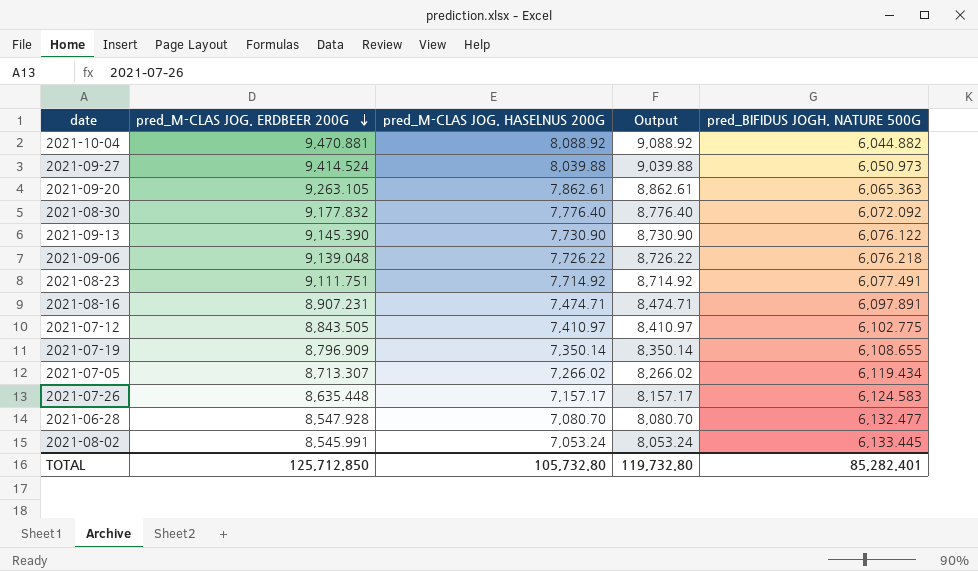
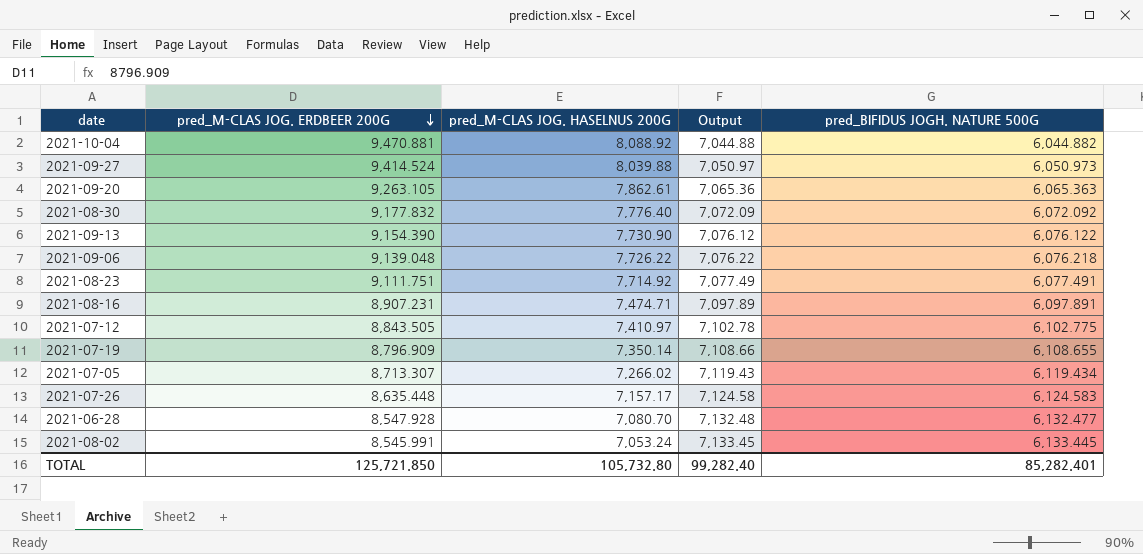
column Output | formula: [pred_M-CLAS JOG. HASELNUS 200G] + 1000 -> [pred_BIFIDUS JOGH. NATURE 500G] + 1000
2021-09-13 | pred_M-CLAS JOG. ERDBEER 200G: 9,145.390 -> 9,154.390
TOTAL | pred_M-CLAS JOG. ERDBEER 200G: 125,712.850 -> 125,721.850
TOTAL | Output: 119,732.80 -> 99,282.40

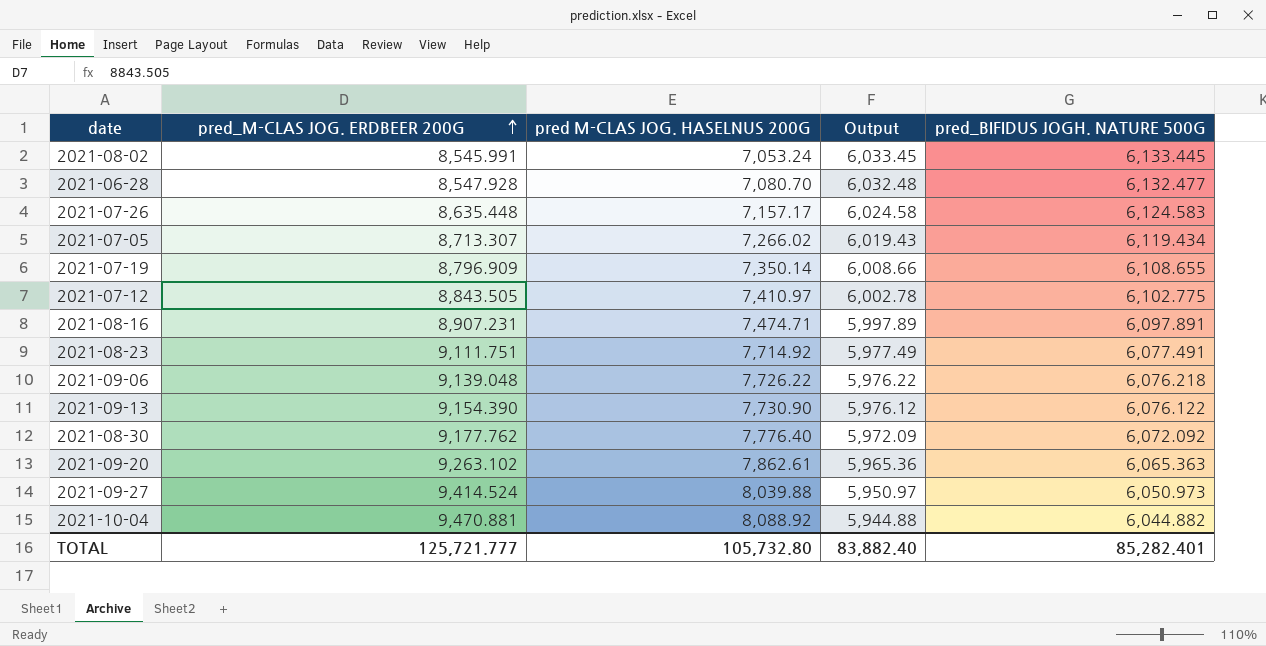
row order: pred_M-CLAS JOG. ERDBEER 200G descending -> pred_M-CLAS JOG. ERDBEER 200G ascending
column name: pred_M-CLAS JOG. HASELNUS 200G -> pred M-CLAS JOG. HASELNUS 200G
column Output | formula: [pred_BIFIDUS JOGH. NATURE 500G] + 1000 -> [pred_BIFIDUS JOGH. NATURE 500G] - 100
2021-08-30 | pred_M-CLAS JOG. ERDBEER 200G: 9,177.832 -> 9,177.762
2021-09-20 | pred_M-CLAS JOG. ERDBEER 200G: 9,263.105 -> 9,263.102
TOTAL | pred_M-CLAS JOG. ERDBEER 200G: 125,721.850 -> 125,721.777
TOTAL | Output: 99,282.40 -> 83,882.40

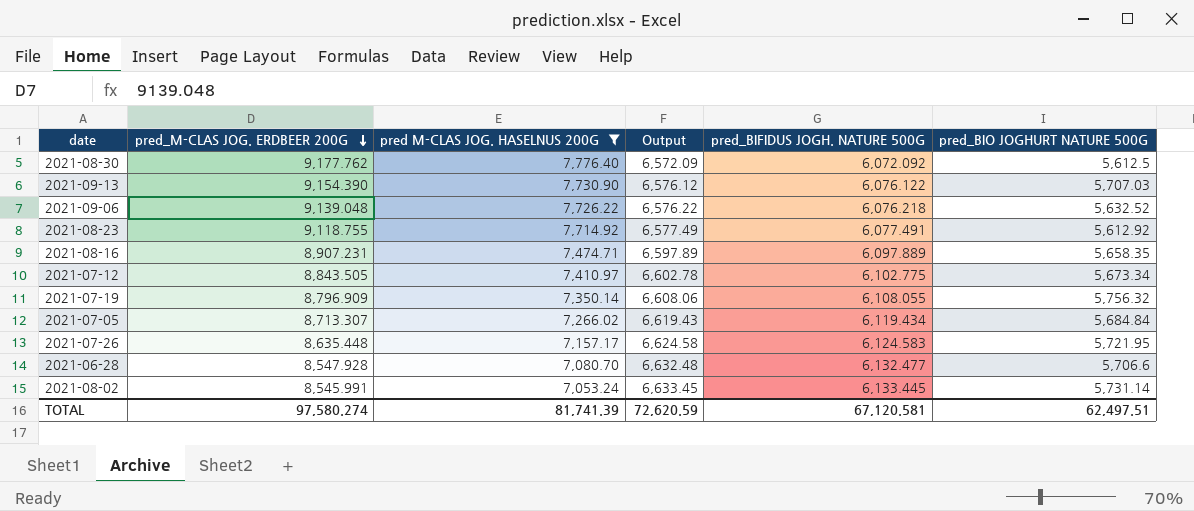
filter: none -> pred M-CLAS JOG. HASELNUS 200G <= 7,776.40
row order: pred_M-CLAS JOG. ERDBEER 200G ascending -> pred_M-CLAS JOG. ERDBEER 200G descending
column Output | formula: [pred_BIFIDUS JOGH. NATURE 500G] - 100 -> [pred_BIFIDUS JOGH. NATURE 500G] + 500
column pred_BIO JOGHURT NATURE 500G | position: none -> 6
2021-08-23 | pred_M-CLAS JOG. ERDBEER 200G: 9,111.751 -> 9,118.755
2021-08-16 | pred_BIFIDUS JOGH. NATURE 500G: 6,097.891 -> 6,097.889
2021-07-19 | pred_BIFIDUS JOGH. NATURE 500G: 6,108.655 -> 6,108.055
TOTAL | pred_M-CLAS JOG. ERDBEER 200G: 125,721.777 -> 97,580.274
TOTAL | pred M-CLAS JOG. HASELNUS 200G: 105,732.80 -> 81,741.39
TOTAL | Output: 83,882.40 -> 72,620.59
TOTAL | pred_BIFIDUS JOGH. NATURE 500G: 85,282.401 -> 67,120.581

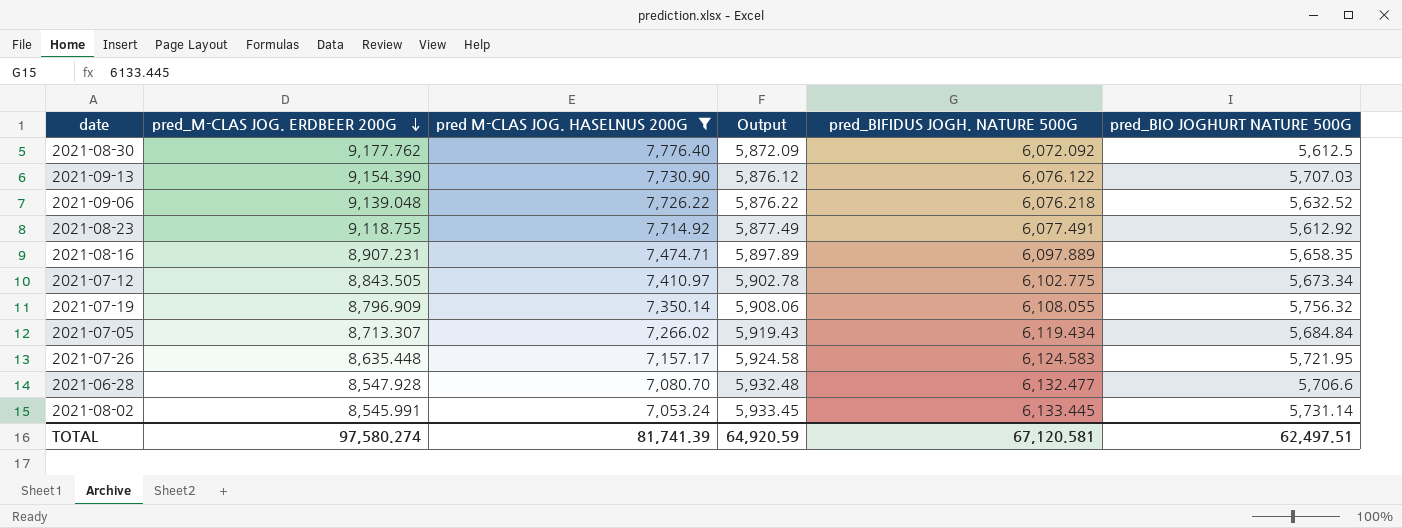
column Output | formula: [pred_BIFIDUS JOGH. NATURE 500G] + 500 -> [pred_BIFIDUS JOGH. NATURE 500G] - 200
TOTAL | Output: 72,620.59 -> 64,920.59

